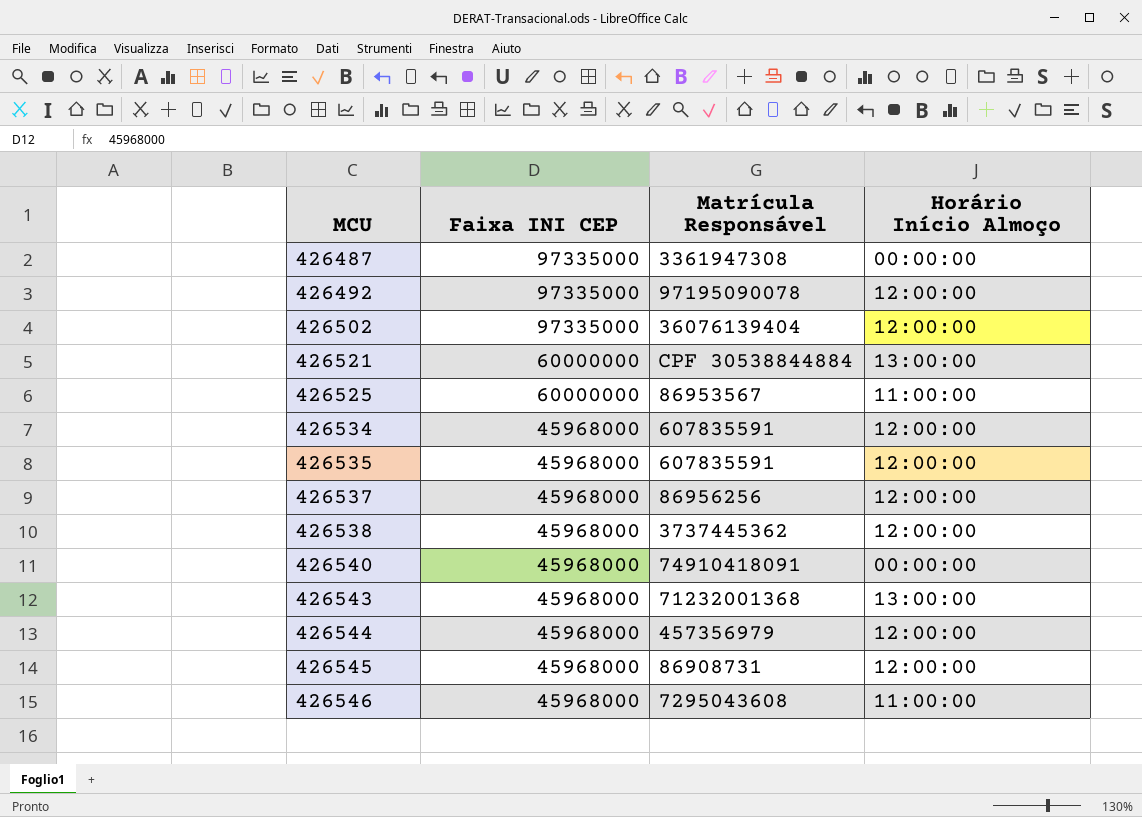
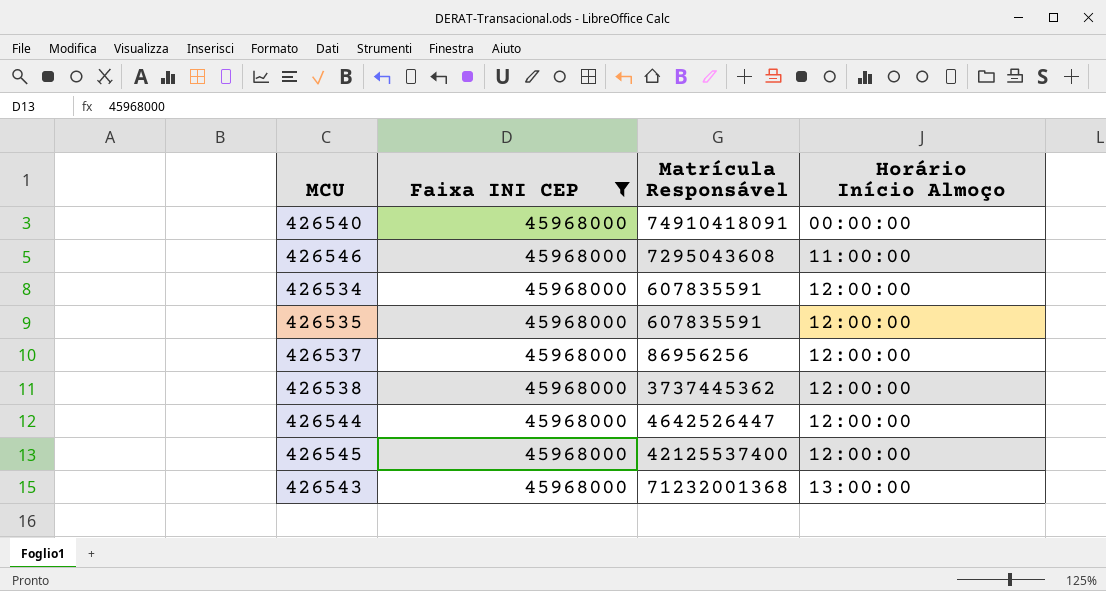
filter: none -> Faixa INI CEP = 45968000
row order: MCU ascending -> Horário Início Almoço ascending
426544 | Matrícula Responsável: 457356979 -> 4642526447
426545 | Matrícula Responsável: 86908731 -> 42125537400

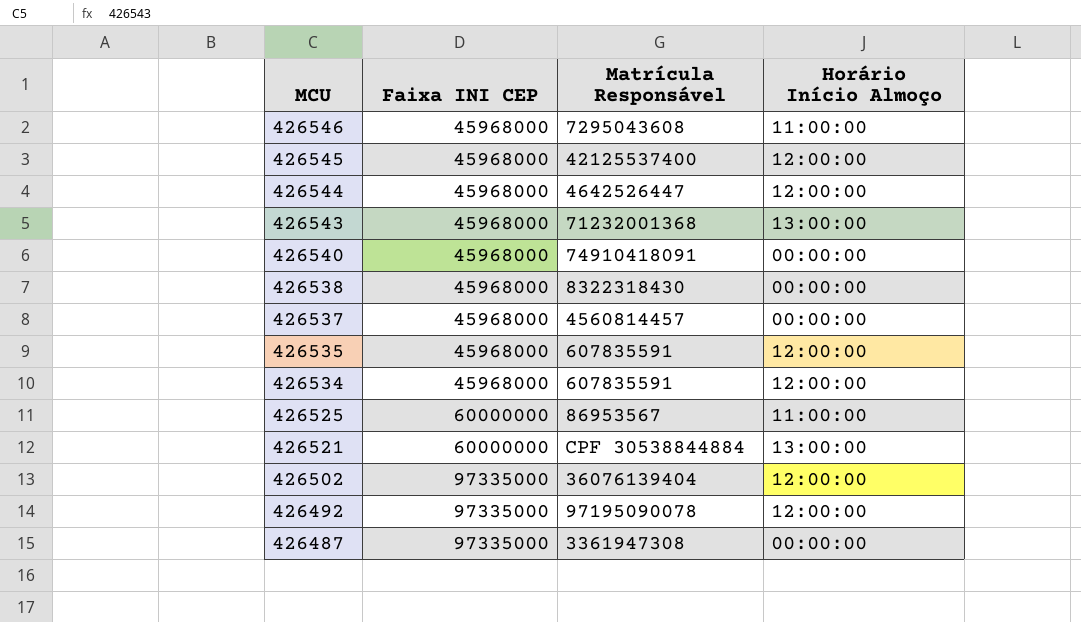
filter: Faixa INI CEP = 45968000 -> none
row order: Horário Início Almoço ascending -> MCU descending
426538 | Matrícula Responsável: 3737445362 -> 8322318430
426538 | Horário Início Almoço: 12:00:00 -> 00:00:00
426537 | Matrícula Responsável: 86956256 -> 4560814457
426537 | Horário Início Almoço: 12:00:00 -> 00:00:00

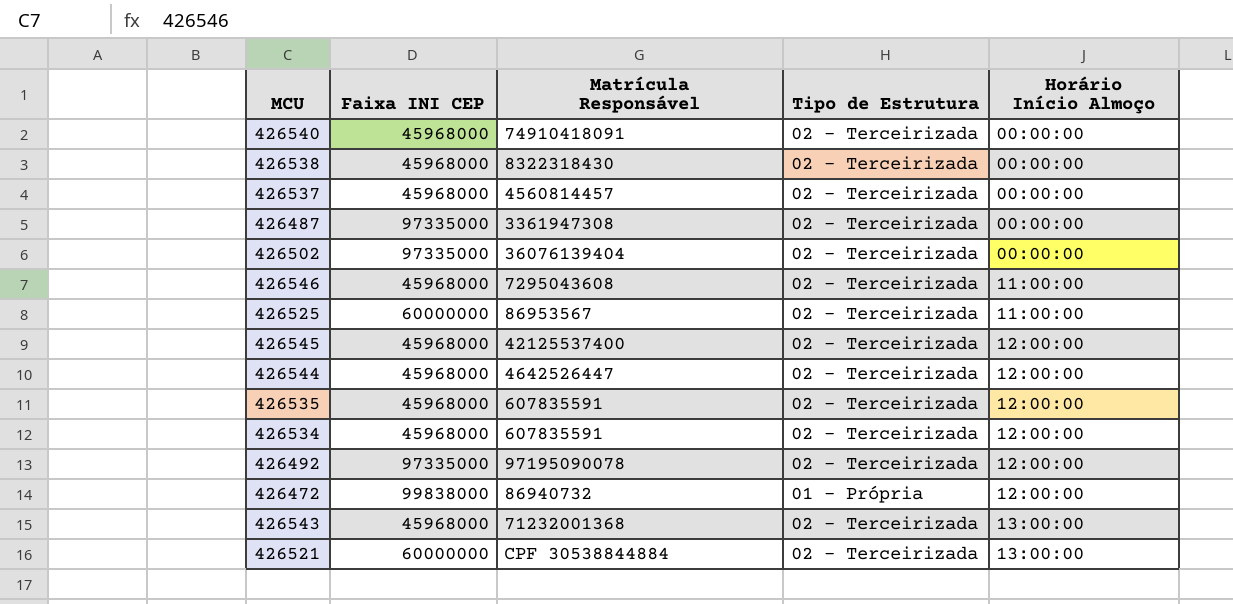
row order: MCU descending -> Horário Início Almoço ascending
column Tipo de Estrutura | position: none -> 4
426502 | Horário Início Almoço: 12:00:00 -> 00:00:00
row 426472: none -> 99838000 | 86940732 | 01 - Própria | 12:00:00

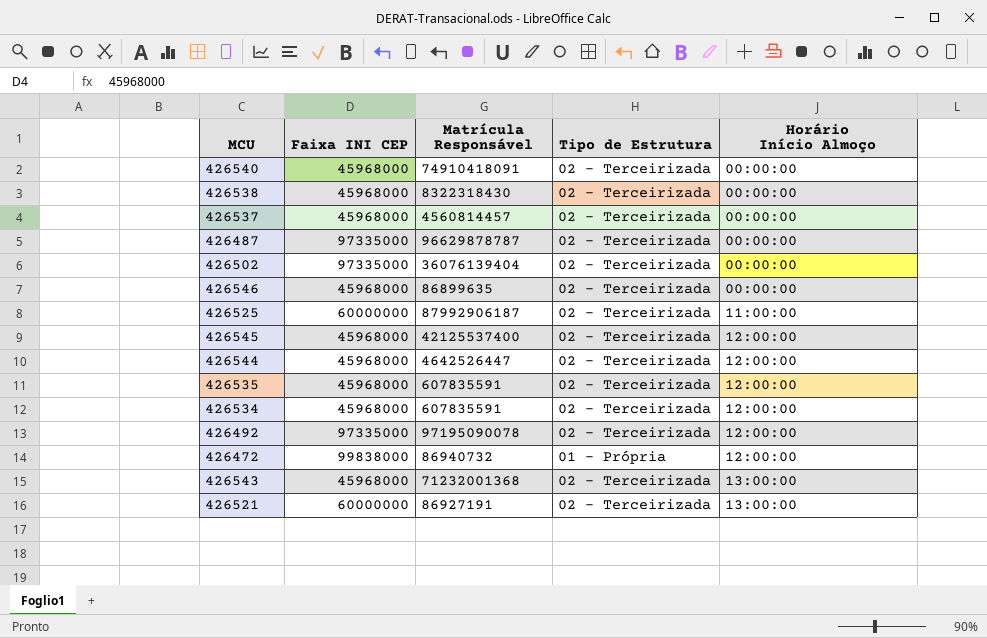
426487 | Matrícula Responsável: 3361947308 -> 96629878787
426546 | Matrícula Responsável: 7295043608 -> 86899635
426546 | Horário Início Almoço: 11:00:00 -> 00:00:00
426525 | Matrícula Responsável: 86953567 -> 87992906187
426521 | Matrícula Responsável: CPF 30538844884 -> 86927191

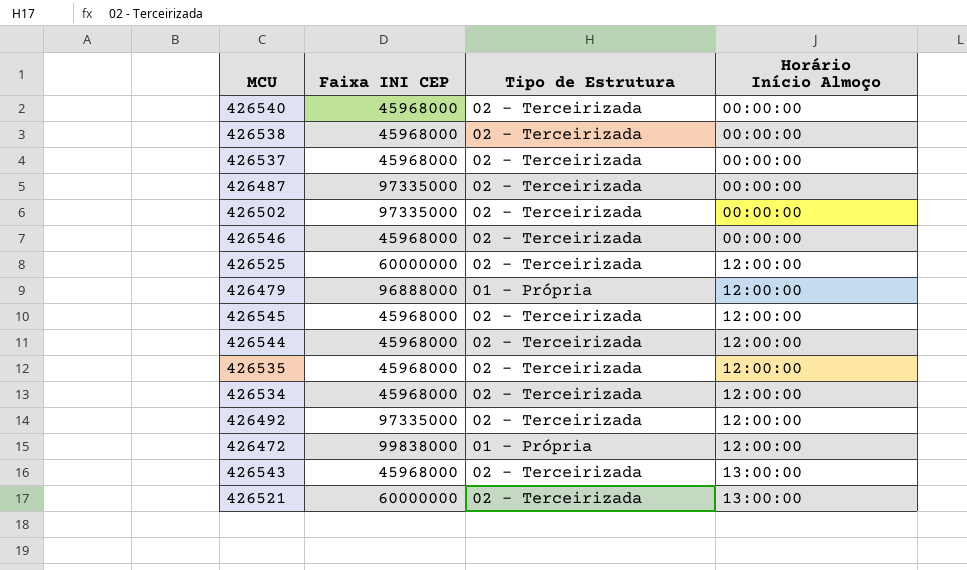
column Matrícula Responsável | position: 3 -> none
426525 | Horário Início Almoço: 11:00:00 -> 12:00:00
row 426479: none -> 96888000 | 01 - Própria | 12:00:00

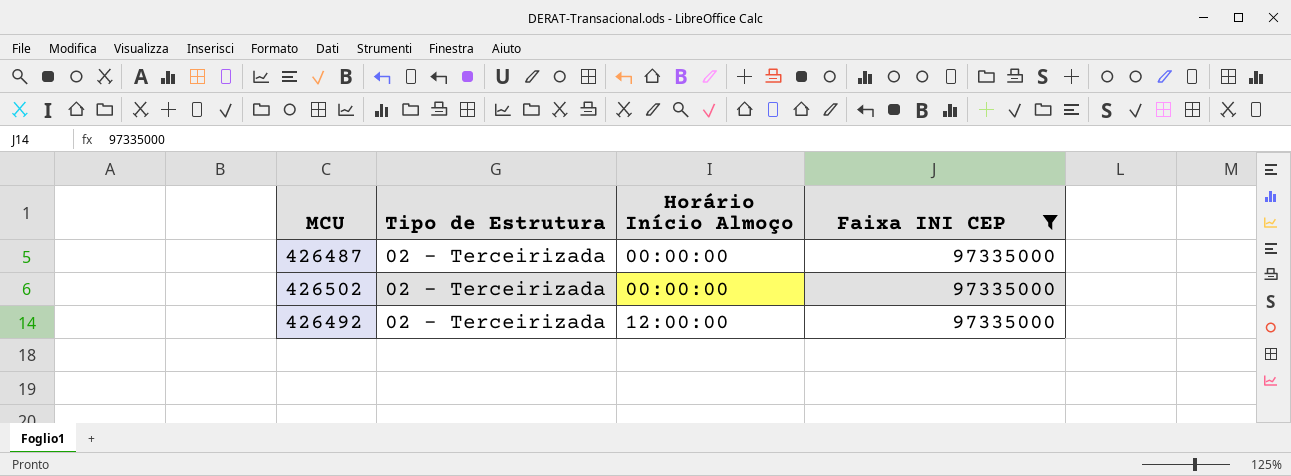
filter: none -> Faixa INI CEP = 97335000
column Faixa INI CEP | position: 2 -> 4

